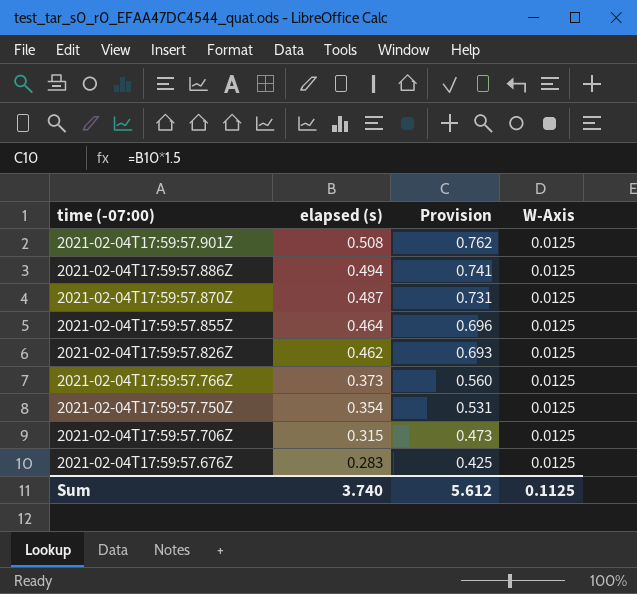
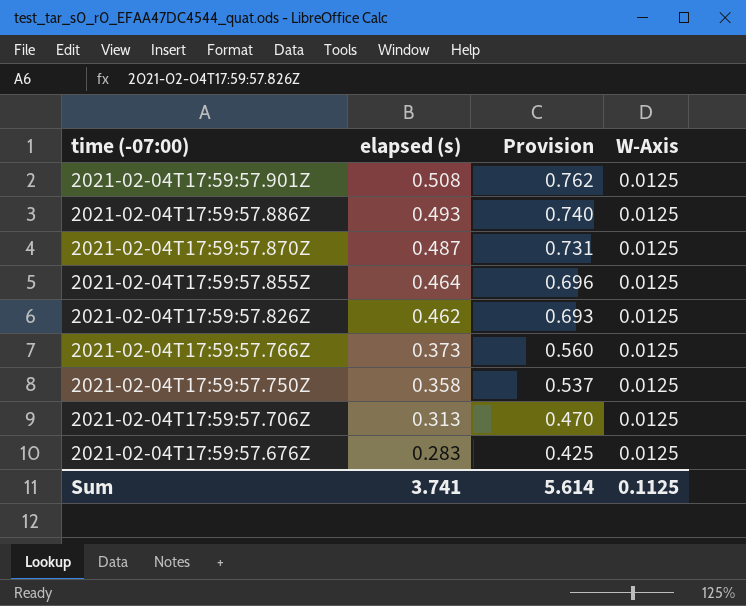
2021-02-04T17:59:57.886Z | elapsed (s): 0.494 -> 0.493
2021-02-04T17:59:57.886Z | Provision: 0.741 -> 0.740
2021-02-04T17:59:57.750Z | elapsed (s): 0.354 -> 0.358
2021-02-04T17:59:57.750Z | Provision: 0.531 -> 0.537
2021-02-04T17:59:57.706Z | elapsed (s): 0.315 -> 0.313
2021-02-04T17:59:57.706Z | Provision: 0.473 -> 0.470
Sum | elapsed (s): 3.740 -> 3.741
Sum | Provision: 5.612 -> 5.614

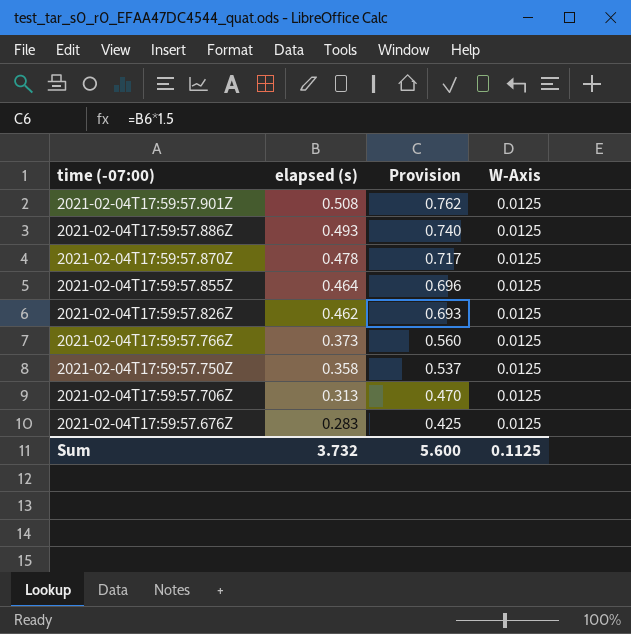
2021-02-04T17:59:57.870Z | elapsed (s): 0.487 -> 0.478
2021-02-04T17:59:57.870Z | Provision: 0.731 -> 0.717
Sum | elapsed (s): 3.741 -> 3.732
Sum | Provision: 5.614 -> 5.600

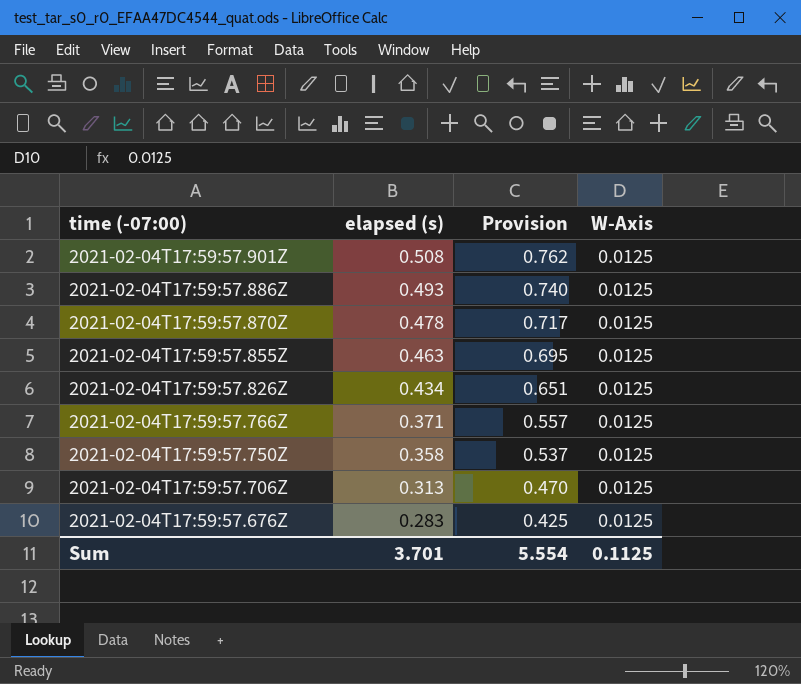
2021-02-04T17:59:57.855Z | elapsed (s): 0.464 -> 0.463
2021-02-04T17:59:57.855Z | Provision: 0.696 -> 0.695
2021-02-04T17:59:57.826Z | elapsed (s): 0.462 -> 0.434
2021-02-04T17:59:57.826Z | Provision: 0.693 -> 0.651
2021-02-04T17:59:57.766Z | elapsed (s): 0.373 -> 0.371
2021-02-04T17:59:57.766Z | Provision: 0.560 -> 0.557
Sum | elapsed (s): 3.732 -> 3.701
Sum | Provision: 5.600 -> 5.554

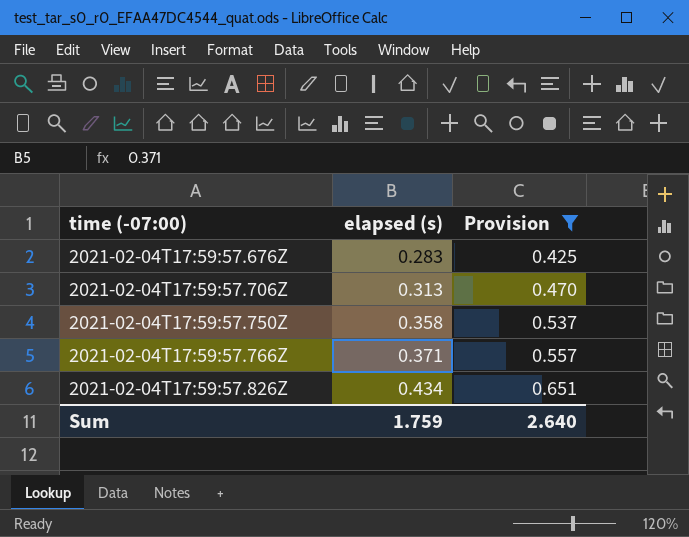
filter: none -> Provision <= 0.651
row order: time (-07:00) descending -> time (-07:00) ascending
column W-Axis | position: 4 -> none
Sum | elapsed (s): 3.701 -> 1.759
Sum | Provision: 5.554 -> 2.640

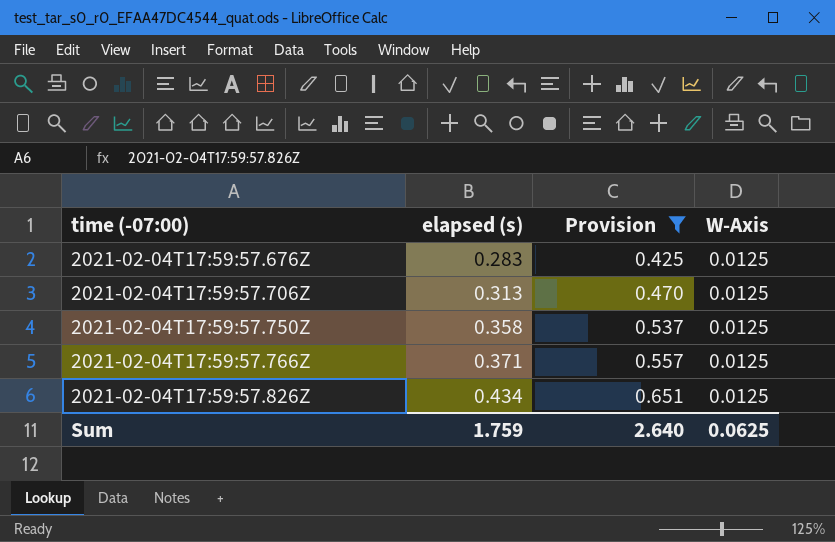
column W-Axis | position: none -> 4

